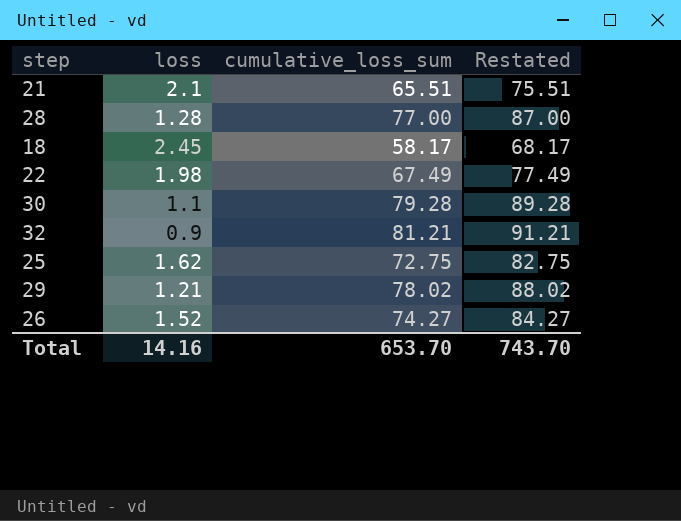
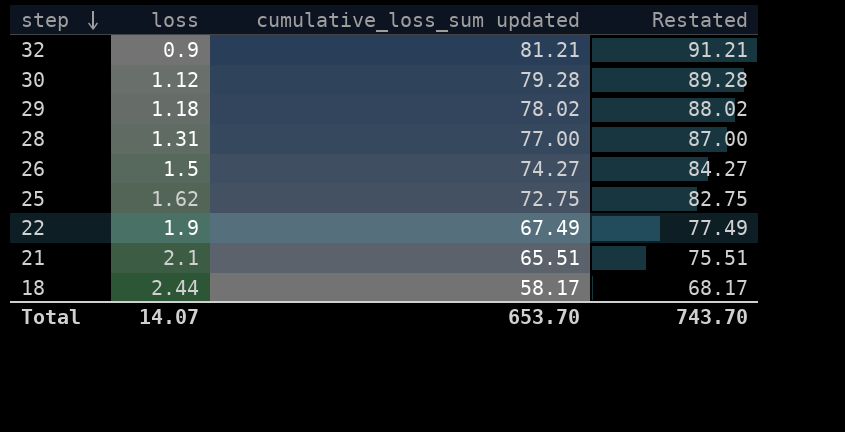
row order: none -> step descending
column name: cumulative_loss_sum -> cumulative_loss_sum updated
30 | loss: 1.1 -> 1.12
29 | loss: 1.21 -> 1.18
28 | loss: 1.28 -> 1.31
26 | loss: 1.52 -> 1.5
22 | loss: 1.98 -> 1.9
18 | loss: 2.45 -> 2.44
Total | loss: 14.16 -> 14.07

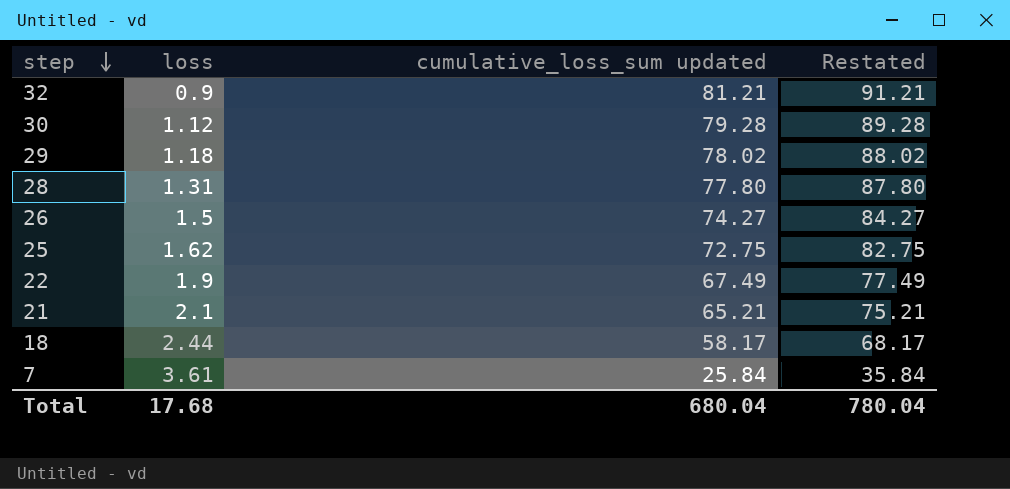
28 | cumulative_loss_sum updated: 77.00 -> 77.80
28 | Restated: 87.00 -> 87.80
21 | cumulative_loss_sum updated: 65.51 -> 65.21
21 | Restated: 75.51 -> 75.21
row 7: none -> 3.61 | 25.84 | 35.84
Total | loss: 14.07 -> 17.68
Total | cumulative_loss_sum updated: 653.70 -> 680.04
Total | Restated: 743.70 -> 780.04

